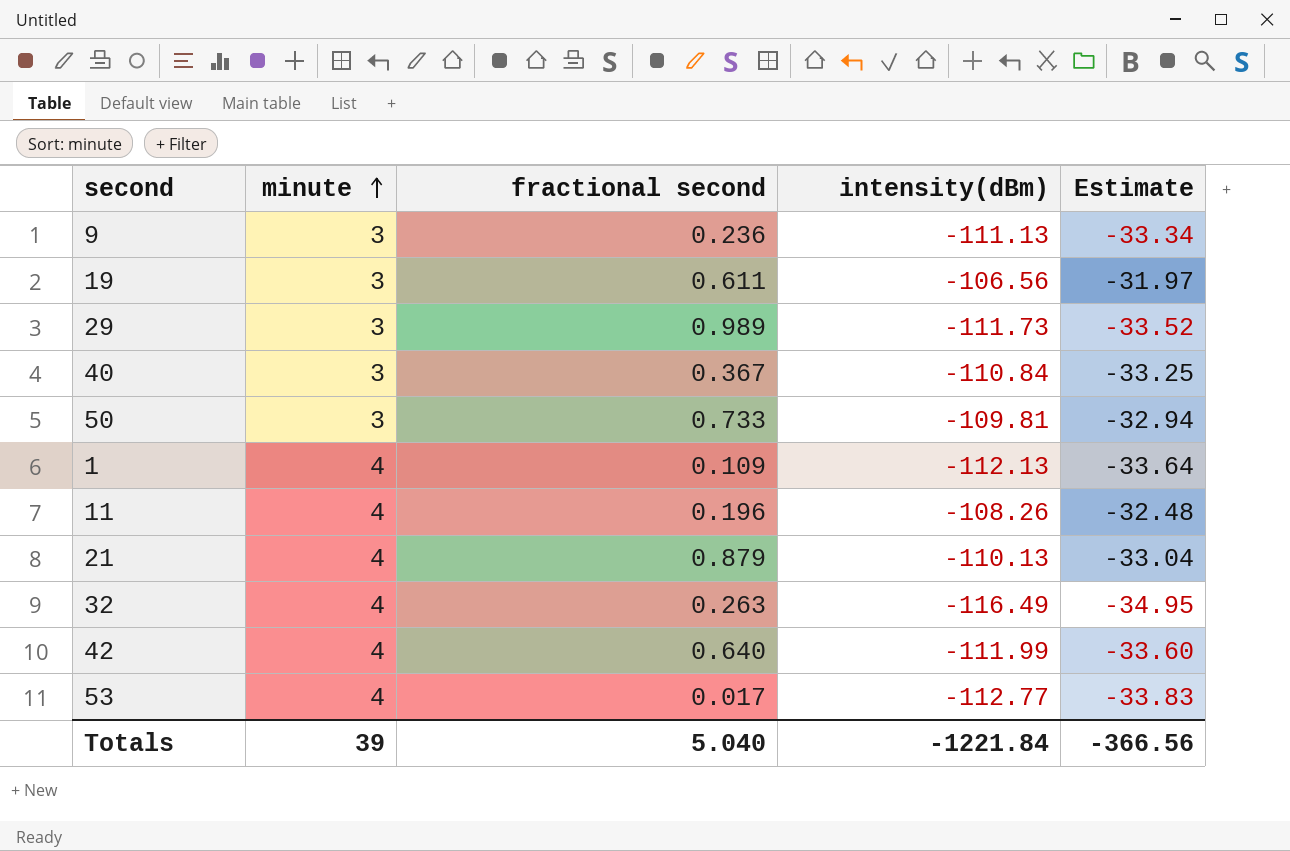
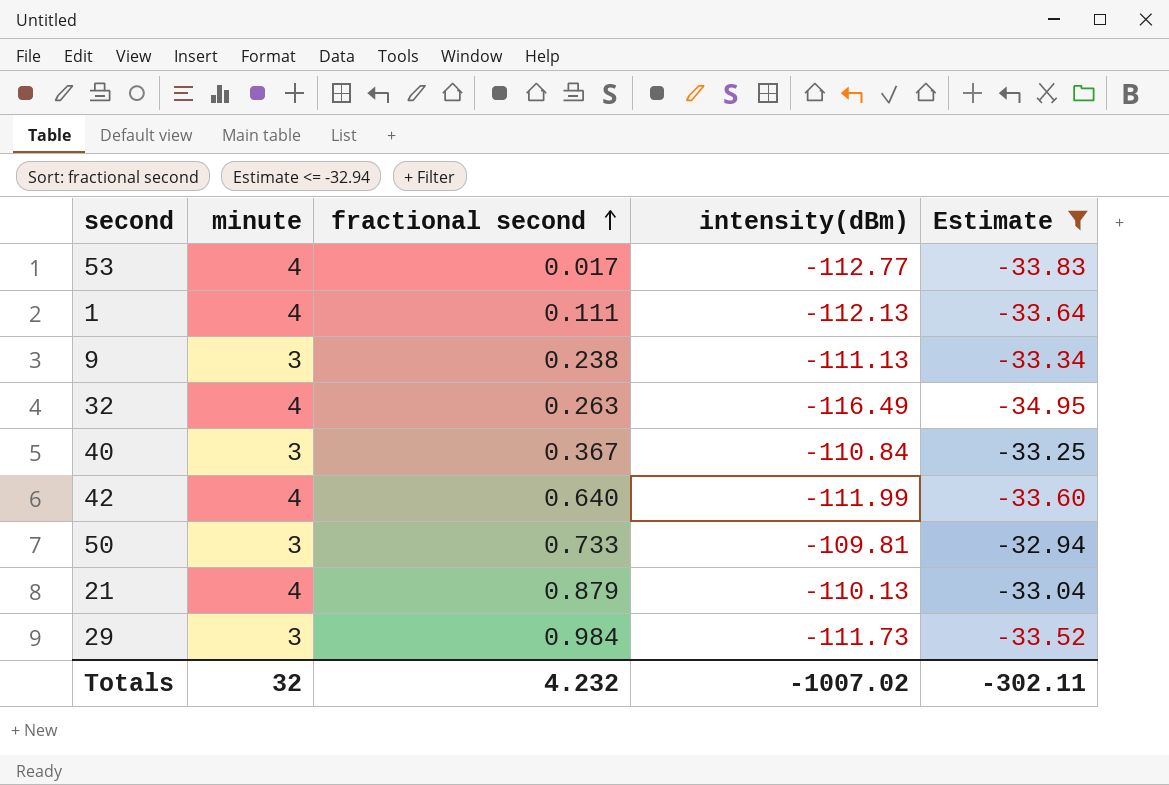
filter: none -> Estimate <= -32.94
row order: minute ascending -> fractional second ascending
1 | fractional second: 0.109 -> 0.111
9 | fractional second: 0.236 -> 0.238
29 | fractional second: 0.989 -> 0.984
Totals | minute: 39 -> 32
Totals | fractional second: 5.040 -> 4.232
Totals | intensity(dBm): -1221.84 -> -1007.02
Totals | Estimate: -366.56 -> -302.11

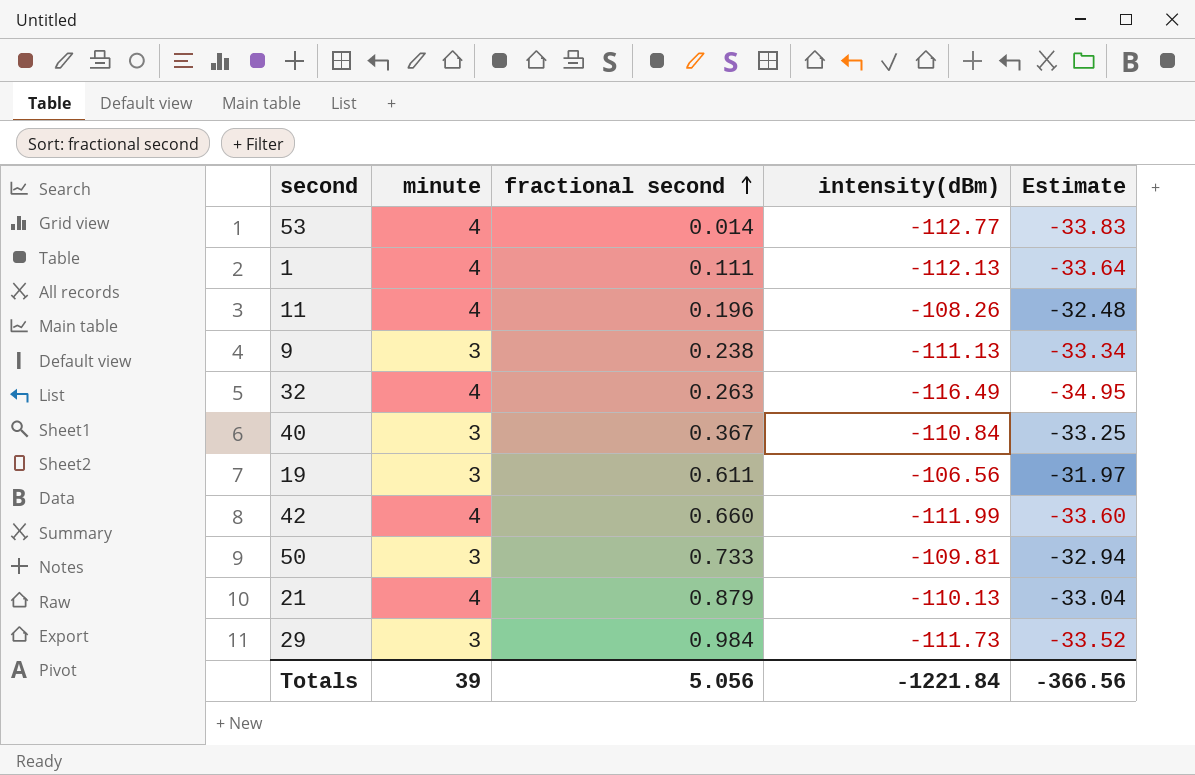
filter: Estimate <= -32.94 -> none
53 | fractional second: 0.017 -> 0.014
42 | fractional second: 0.640 -> 0.660
Totals | minute: 32 -> 39
Totals | fractional second: 4.232 -> 5.056
Totals | intensity(dBm): -1007.02 -> -1221.84
Totals | Estimate: -302.11 -> -366.56

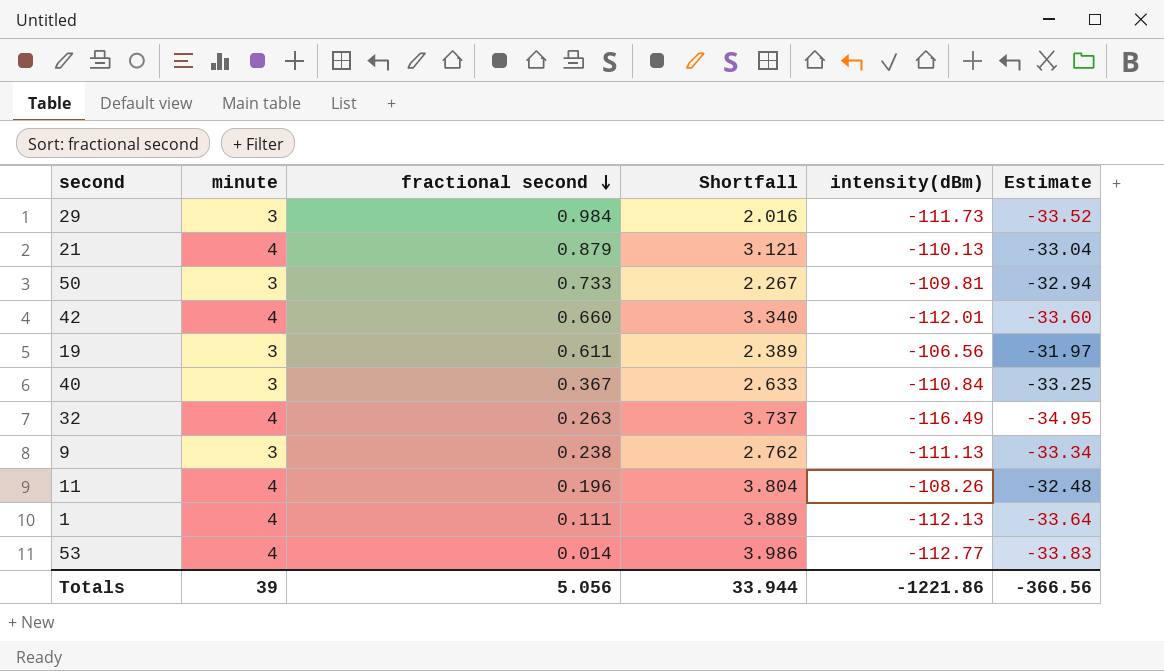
row order: fractional second ascending -> fractional second descending
column Shortfall | formula: none -> [minute] - [fractional second]
42 | intensity(dBm): -111.99 -> -112.01
Totals | intensity(dBm): -1221.84 -> -1221.86

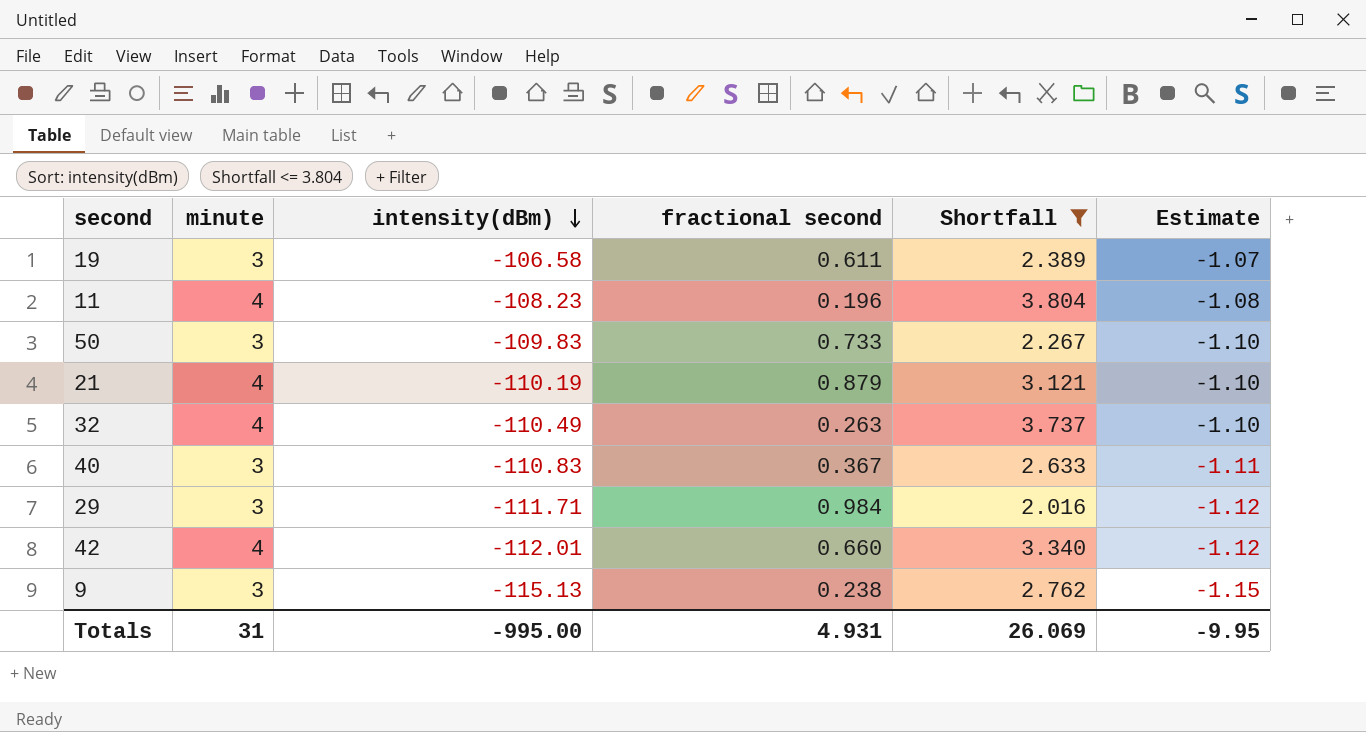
filter: none -> Shortfall <= 3.804
row order: fractional second descending -> intensity(dBm) descending
column intensity(dBm) | position: 5 -> 3
column Estimate | formula: [intensity(dBm)] * 0.3 -> [intensity(dBm)] * 0.01
19 | intensity(dBm): -106.56 -> -106.58
11 | intensity(dBm): -108.26 -> -108.23
50 | intensity(dBm): -109.81 -> -109.83
21 | intensity(dBm): -110.13 -> -110.19
32 | intensity(dBm): -116.49 -> -110.49
40 | intensity(dBm): -110.84 -> -110.83
29 | intensity(dBm): -111.73 -> -111.71
9 | intensity(dBm): -111.13 -> -115.13
Totals | minute: 39 -> 31
Totals | intensity(dBm): -1221.86 -> -995.00
Totals | fractional second: 5.056 -> 4.931
Totals | Shortfall: 33.944 -> 26.069
Totals | Estimate: -366.56 -> -9.95

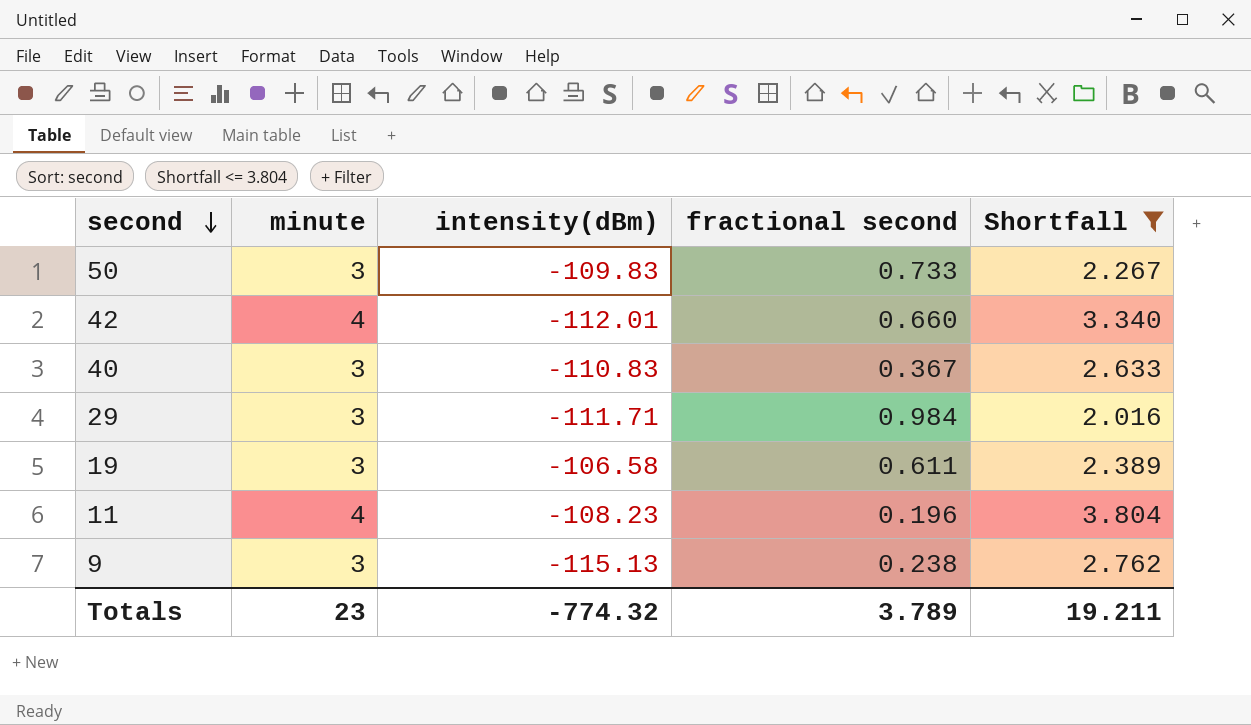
row order: intensity(dBm) descending -> second descending
column Estimate | formula: [intensity(dBm)] * 0.01 -> none
row 21: 4 | -110.19 | 0.879 | 3.121 | -1.10 -> none
row 32: 4 | -110.49 | 0.263 | 3.737 | -1.10 -> none
Totals | minute: 31 -> 23
Totals | intensity(dBm): -995.00 -> -774.32
Totals | fractional second: 4.931 -> 3.789
Totals | Shortfall: 26.069 -> 19.211

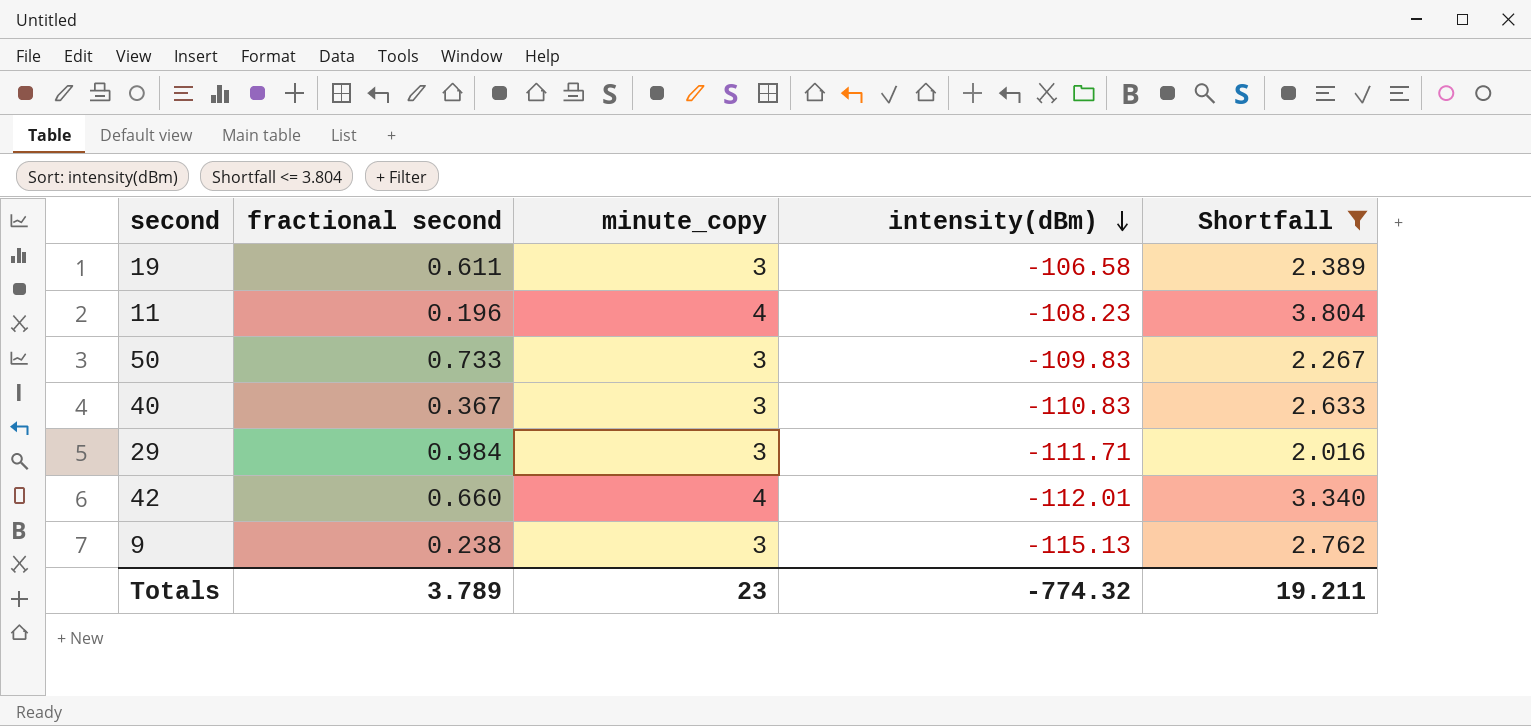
row order: second descending -> intensity(dBm) descending
column fractional second | position: 4 -> 2
column name: minute -> minute_copy

